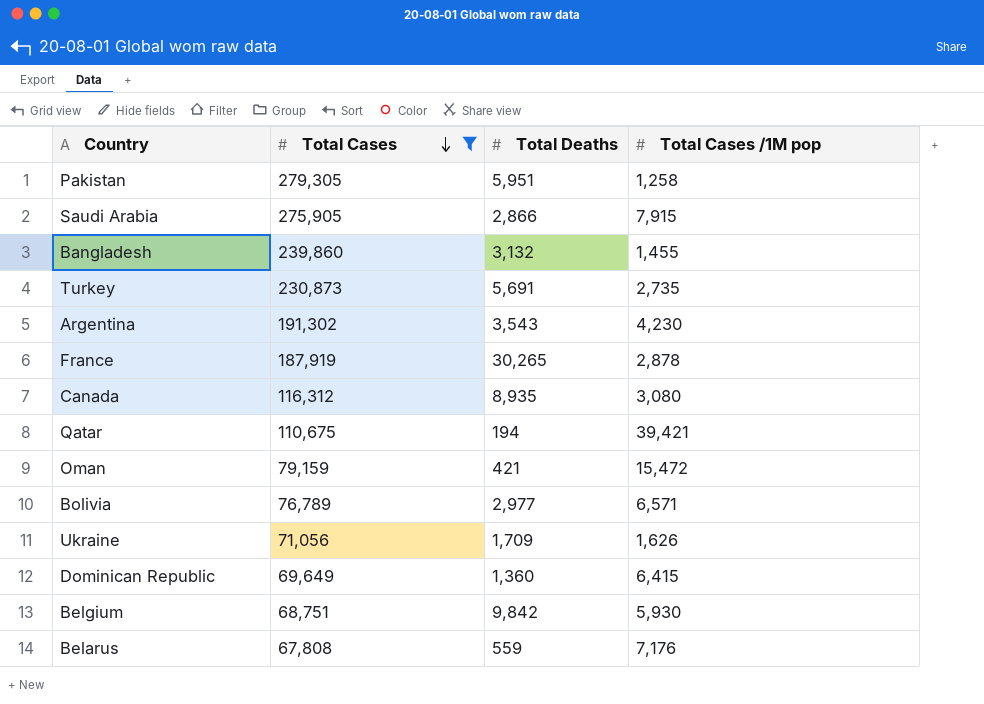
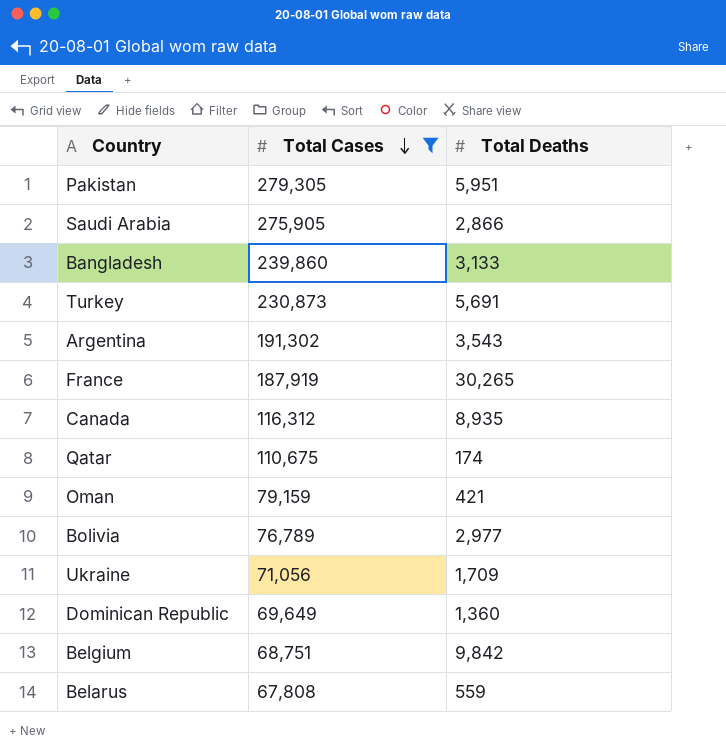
column Total Cases /1M pop | position: 4 -> none
Bangladesh | Total Deaths: 3,132 -> 3,133
Qatar | Total Deaths: 194 -> 174

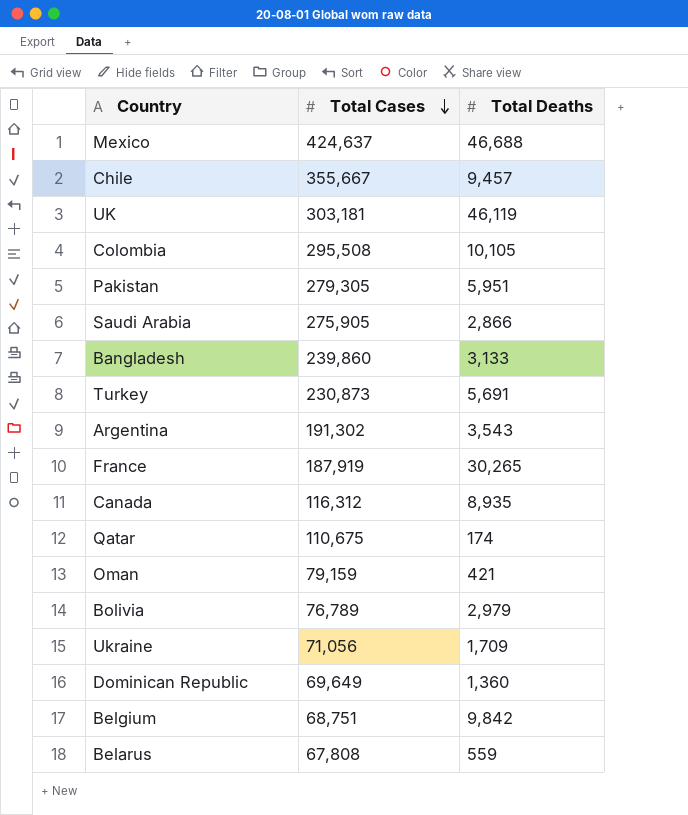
filter: Total Cases <= 279,305 -> none
Bolivia | Total Deaths: 2,977 -> 2,979

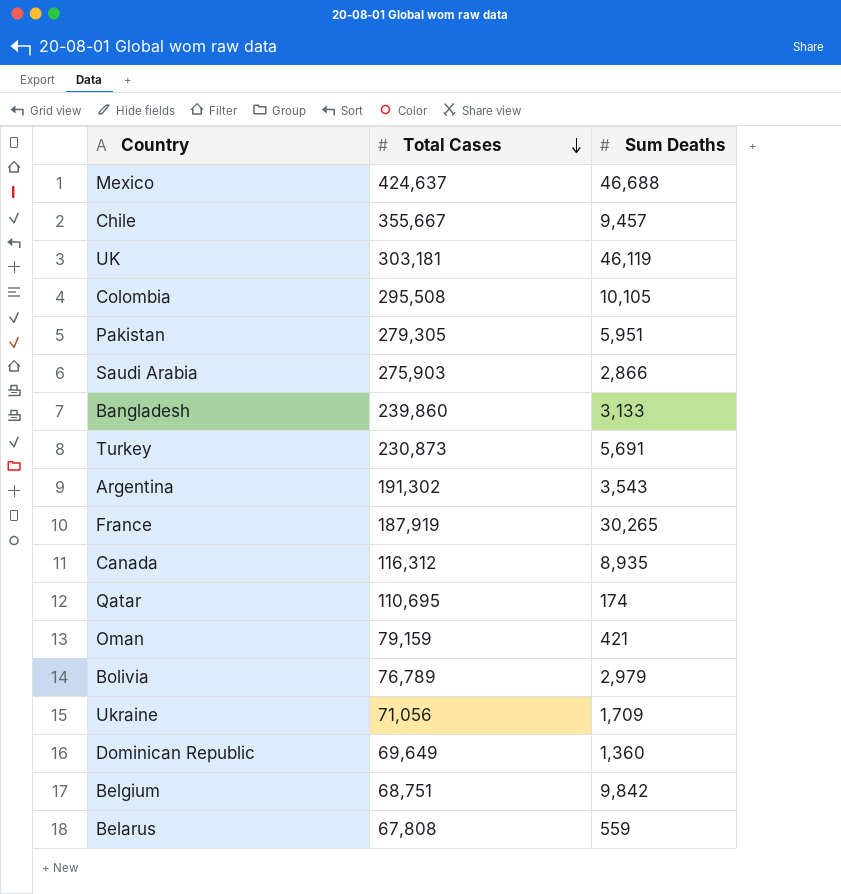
column name: Total Deaths -> Sum Deaths
Saudi Arabia | Total Cases: 275,905 -> 275,903
Qatar | Total Cases: 110,675 -> 110,695

